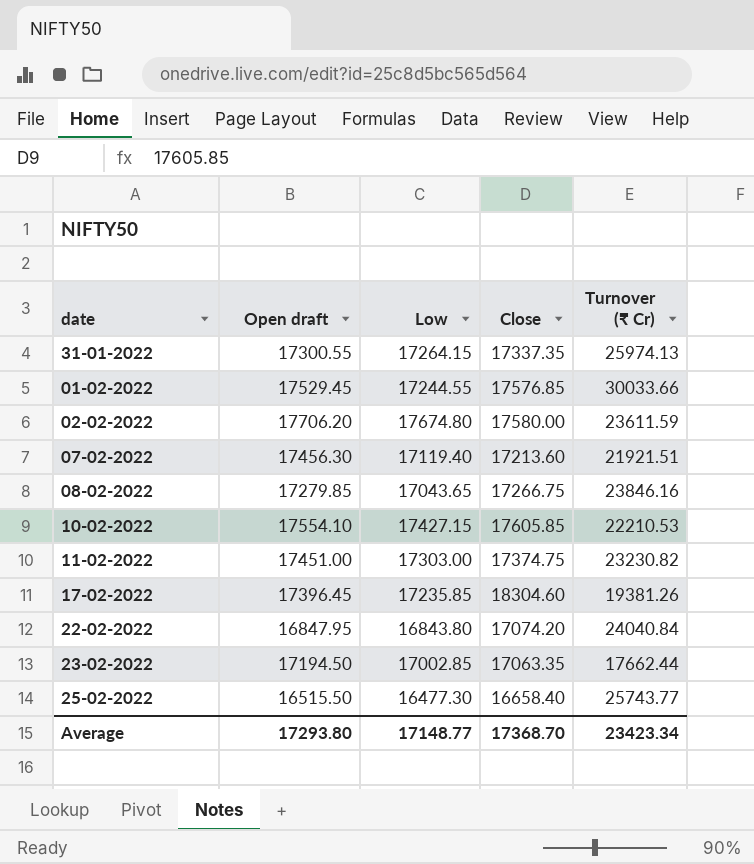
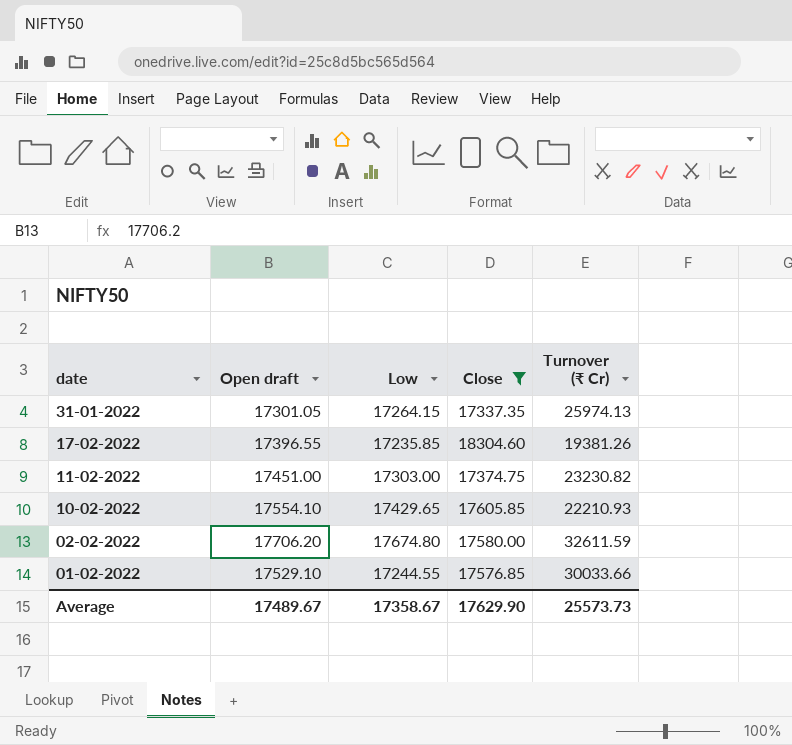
filter: none -> Close >= 17337.35
row order: none -> date descending
31-01-2022 | Open draft: 17300.55 -> 17301.05
17-02-2022 | Open draft: 17396.45 -> 17396.55
10-02-2022 | Low: 17427.15 -> 17429.65
10-02-2022 | Turnover (₹ Cr): 22210.53 -> 22210.93
02-02-2022 | Turnover (₹ Cr): 23611.59 -> 32611.59
01-02-2022 | Open draft: 17529.45 -> 17529.10
Average | Open draft: 17293.80 -> 17489.67
Average | Low: 17148.77 -> 17358.67
Average | Close: 17368.70 -> 17629.90
Average | Turnover (₹ Cr): 23423.34 -> 25573.73

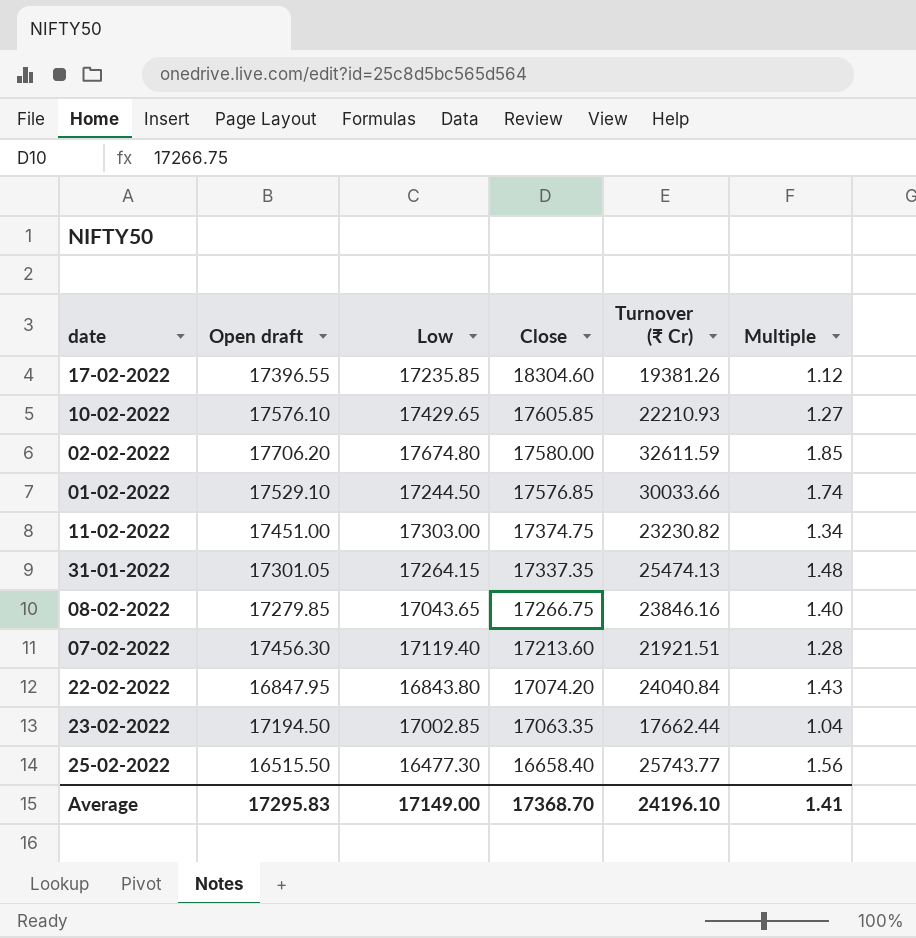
filter: Close >= 17337.35 -> none
row order: date descending -> Close descending
column Multiple | formula: none -> [Turnover (₹ Cr)] / [Low]
10-02-2022 | Open draft: 17554.10 -> 17576.10
01-02-2022 | Low: 17244.55 -> 17244.50
31-01-2022 | Turnover (₹ Cr): 25974.13 -> 25474.13
Average | Open draft: 17489.67 -> 17295.83
Average | Low: 17358.67 -> 17149.00
Average | Close: 17629.90 -> 17368.70
Average | Turnover (₹ Cr): 25573.73 -> 24196.10

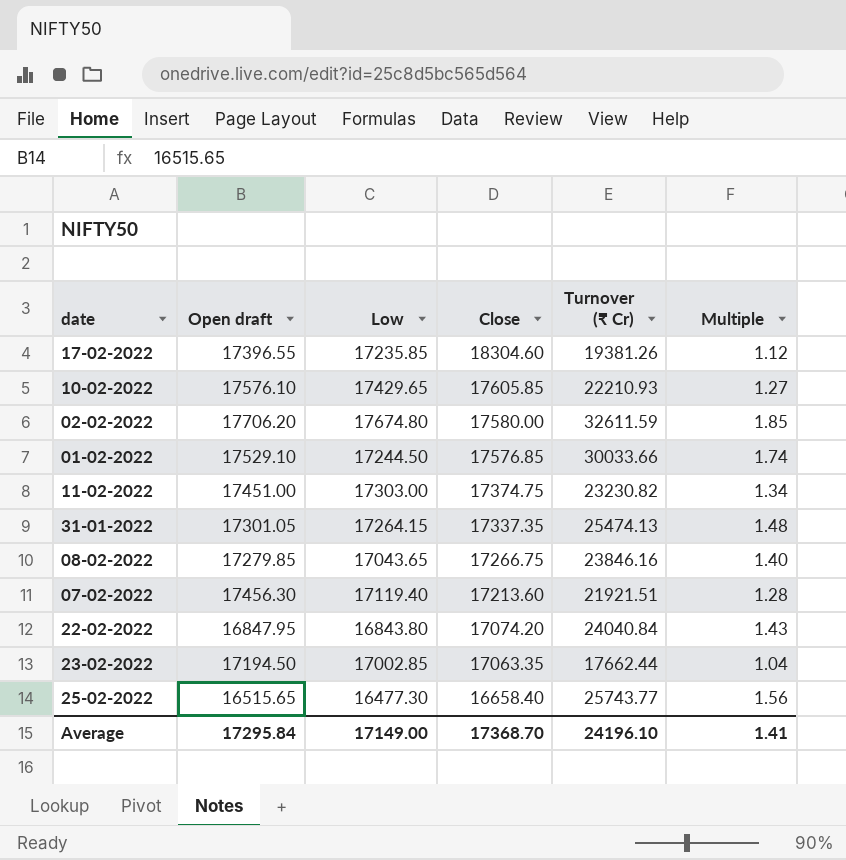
25-02-2022 | Open draft: 16515.50 -> 16515.65
Average | Open draft: 17295.83 -> 17295.84

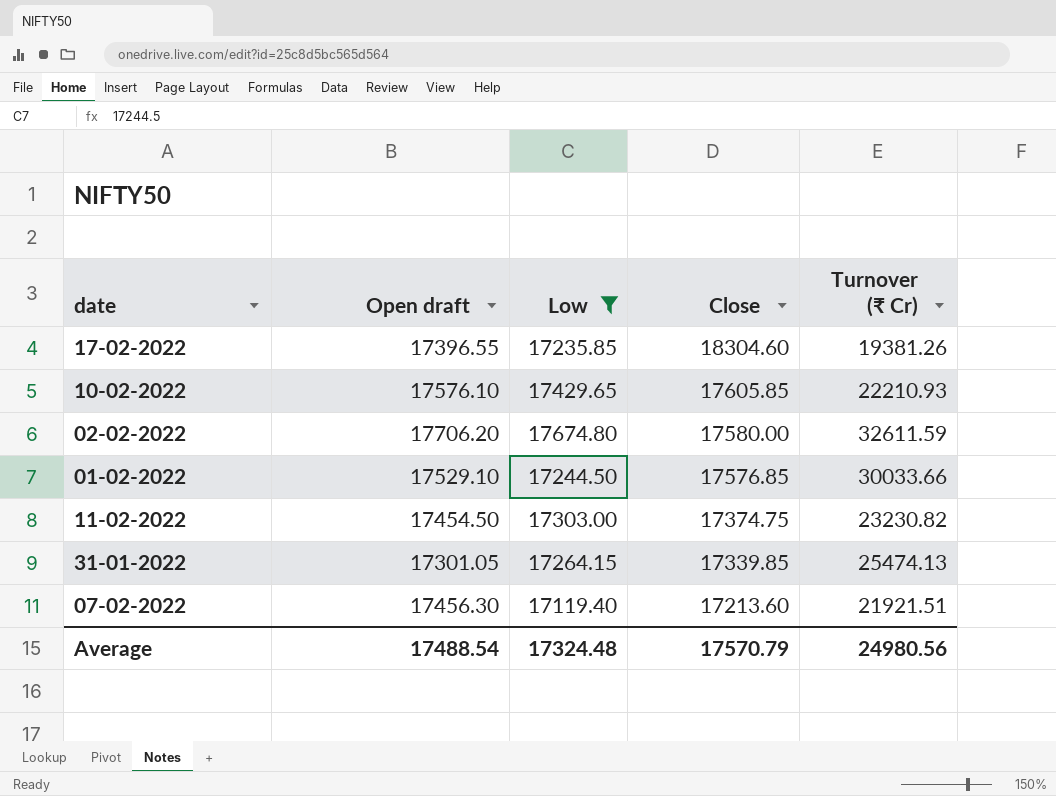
filter: none -> Low >= 17119.40
column Multiple | formula: [Turnover (₹ Cr)] / [Low] -> none
11-02-2022 | Open draft: 17451.00 -> 17454.50
31-01-2022 | Close: 17337.35 -> 17339.85
Average | Open draft: 17295.84 -> 17488.54
Average | Low: 17149.00 -> 17324.48
Average | Close: 17368.70 -> 17570.79
Average | Turnover (₹ Cr): 24196.10 -> 24980.56

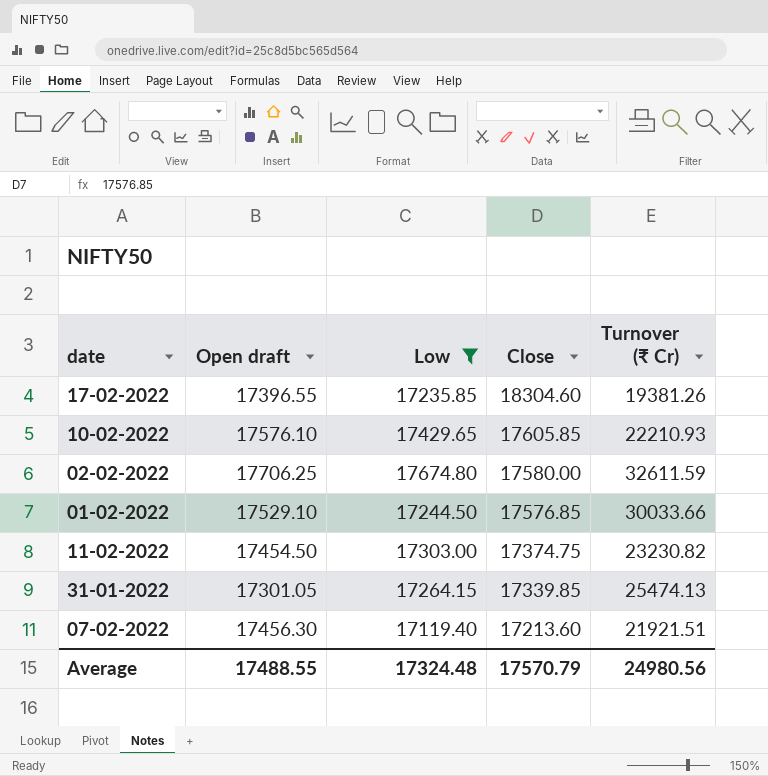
02-02-2022 | Open draft: 17706.20 -> 17706.25
Average | Open draft: 17488.54 -> 17488.55

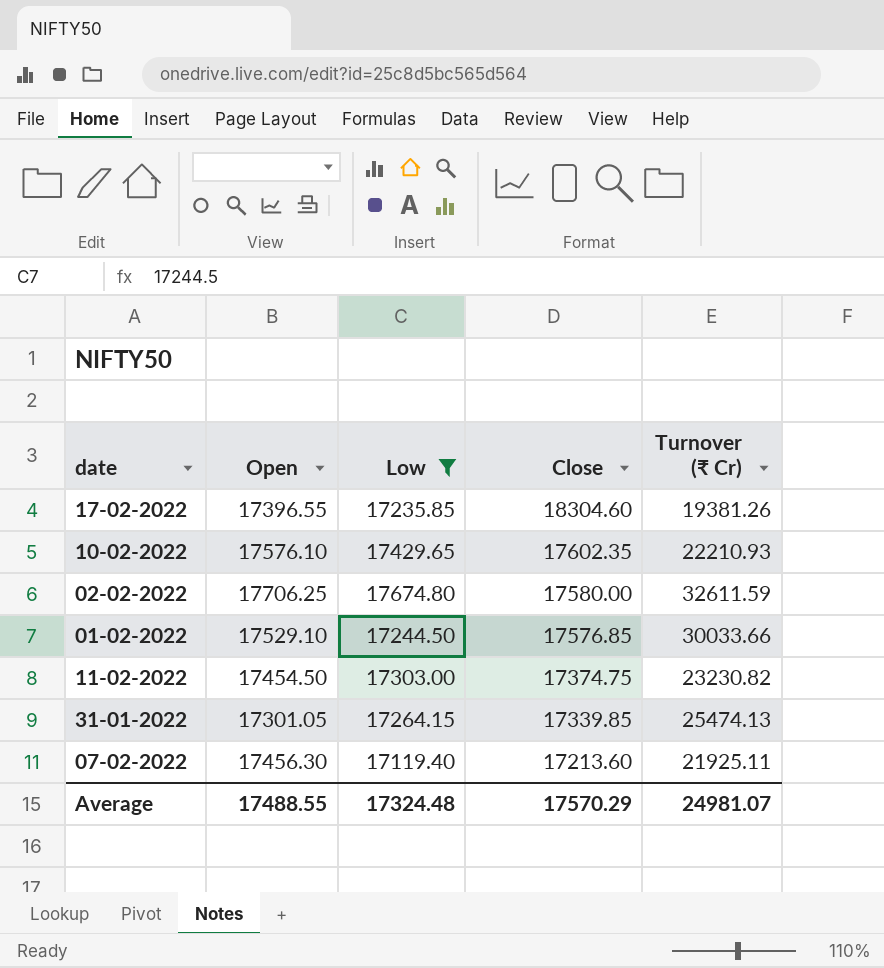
column name: Open draft -> Open
10-02-2022 | Close: 17605.85 -> 17602.35
07-02-2022 | Turnover (₹ Cr): 21921.51 -> 21925.11
Average | Close: 17570.79 -> 17570.29
Average | Turnover (₹ Cr): 24980.56 -> 24981.07

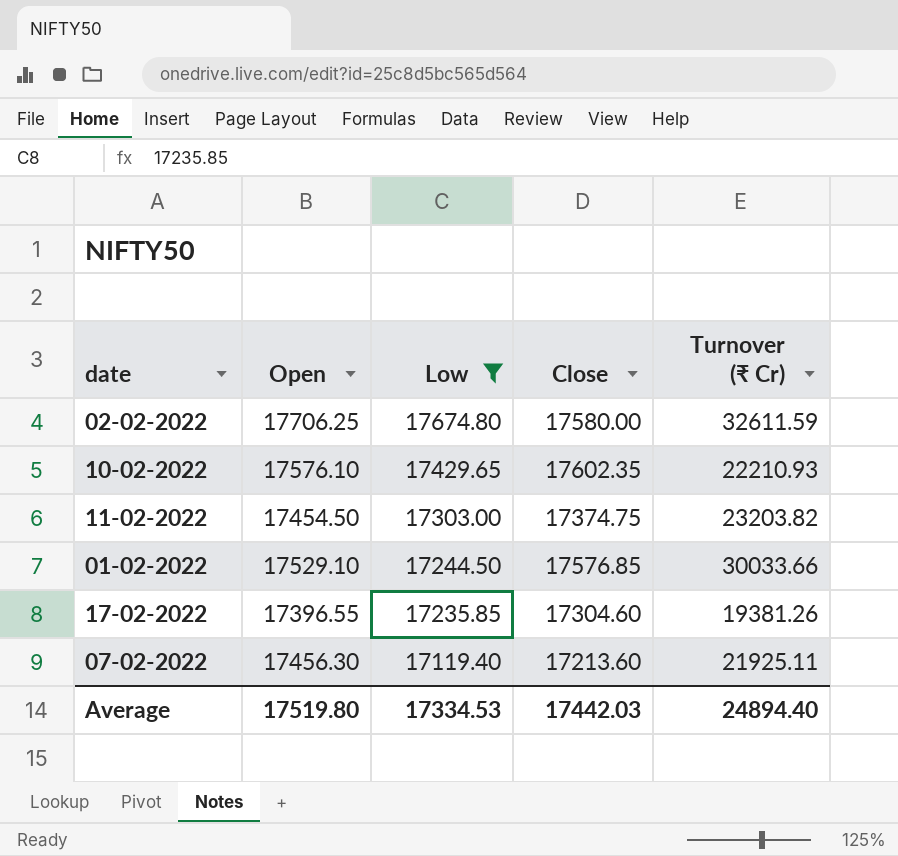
row order: Close descending -> Low descending
row 31-01-2022: 17301.05 | 17264.15 | 17339.85 | 25474.13 -> none
11-02-2022 | Turnover (₹ Cr): 23230.82 -> 23203.82
17-02-2022 | Close: 18304.60 -> 17304.60
Average | Open: 17488.55 -> 17519.80
Average | Low: 17324.48 -> 17334.53
Average | Close: 17570.29 -> 17442.03
Average | Turnover (₹ Cr): 24981.07 -> 24894.40

